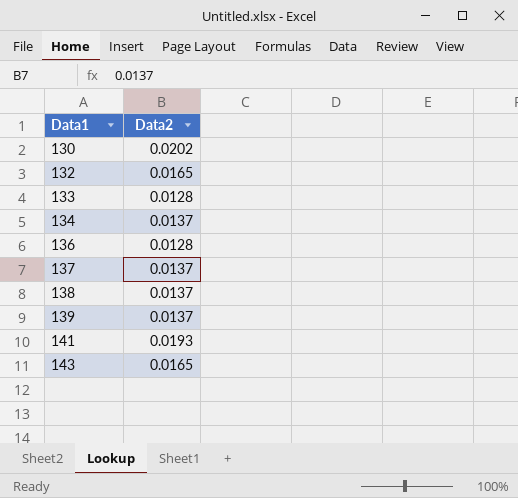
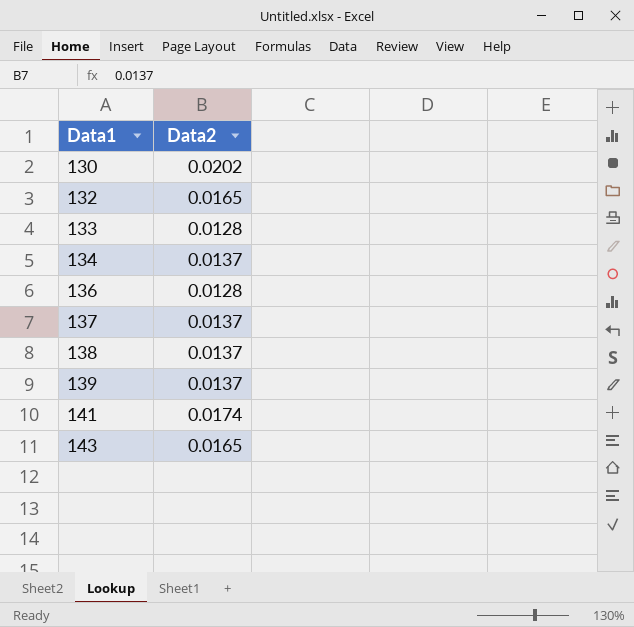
141 | Data2: 0.0193 -> 0.0174

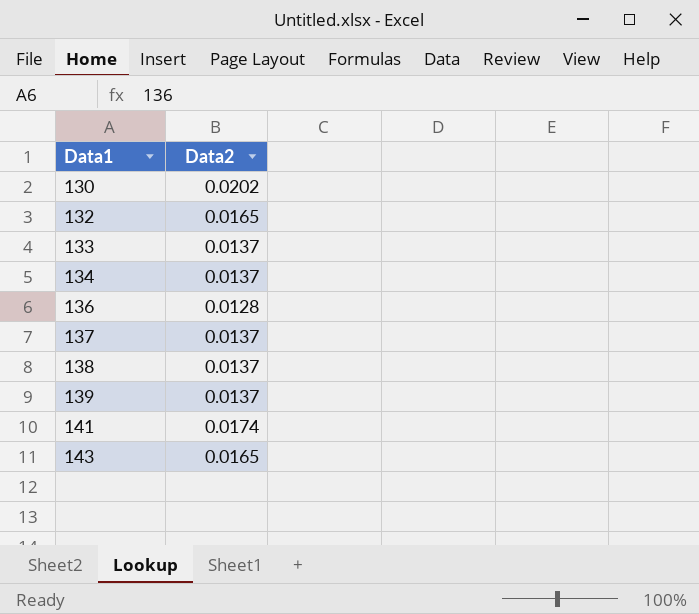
133 | Data2: 0.0128 -> 0.0137

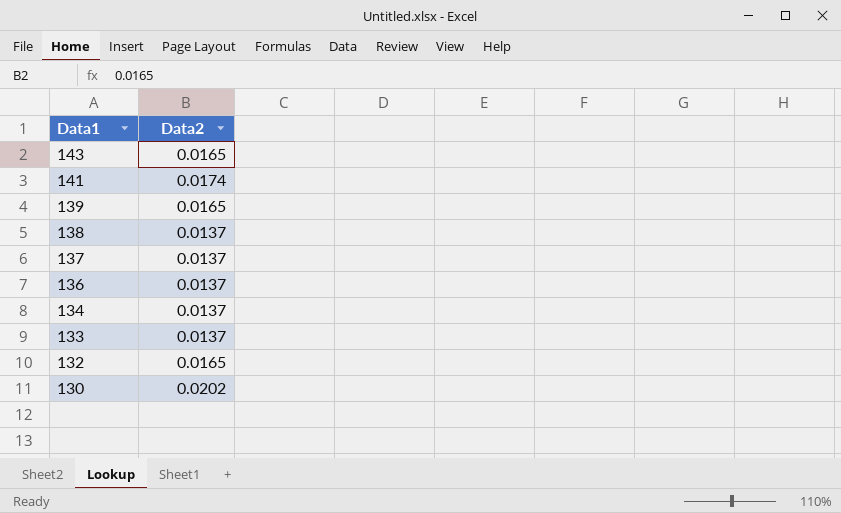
row order: Data1 ascending -> Data1 descending
139 | Data2: 0.0137 -> 0.0165
136 | Data2: 0.0128 -> 0.0137

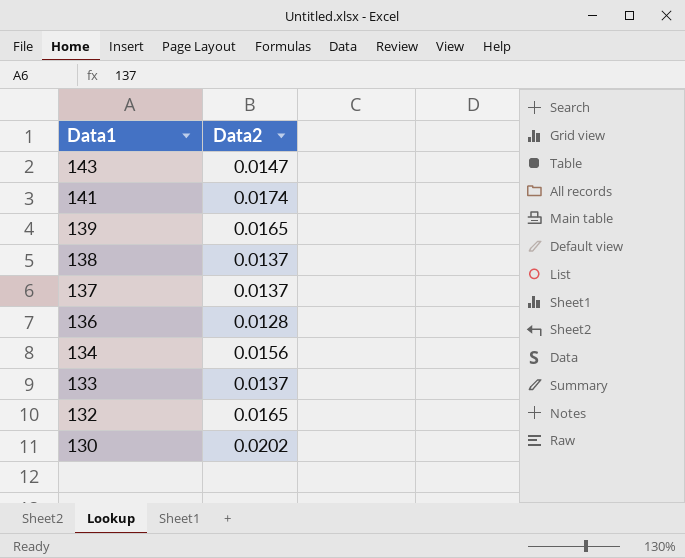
143 | Data2: 0.0165 -> 0.0147
136 | Data2: 0.0137 -> 0.0128
134 | Data2: 0.0137 -> 0.0156

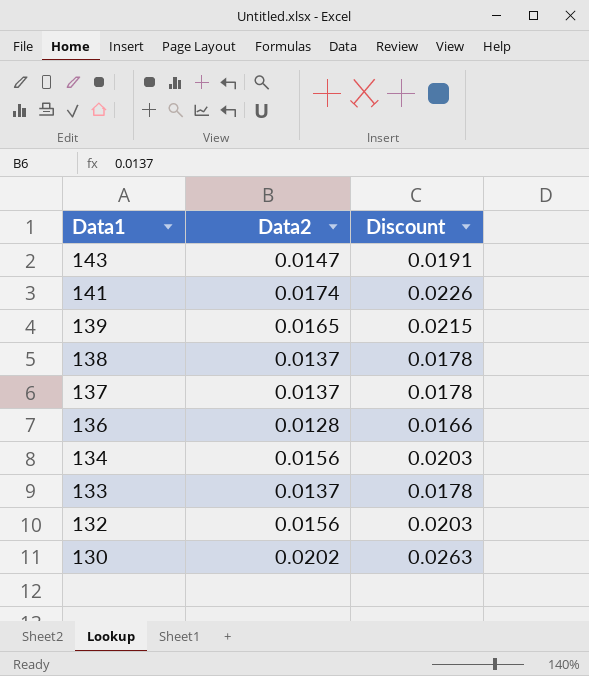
column Discount | formula: none -> [Data2] * 1.3
132 | Data2: 0.0165 -> 0.0156

